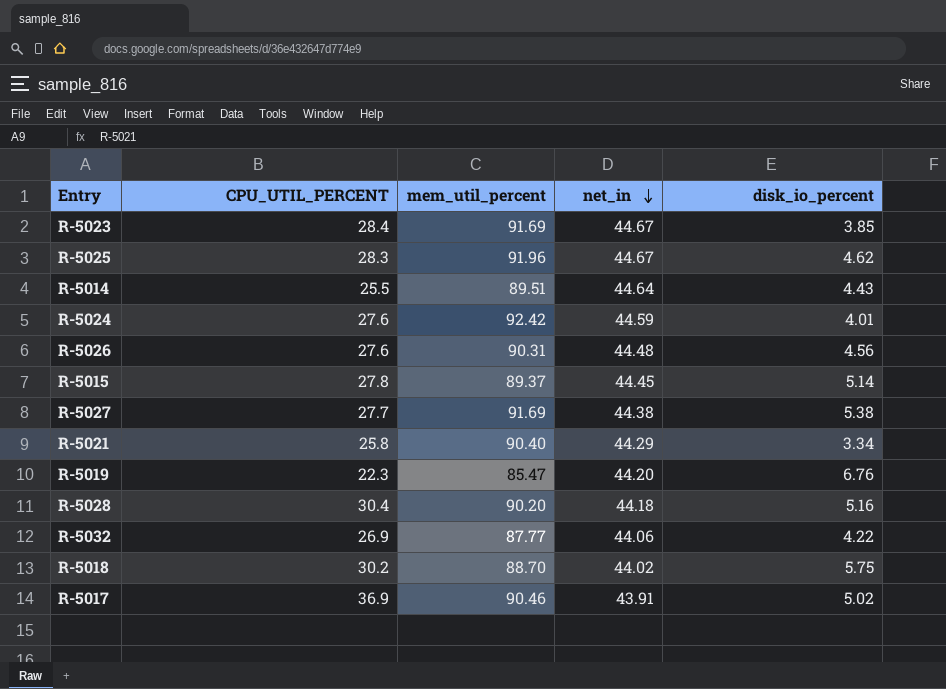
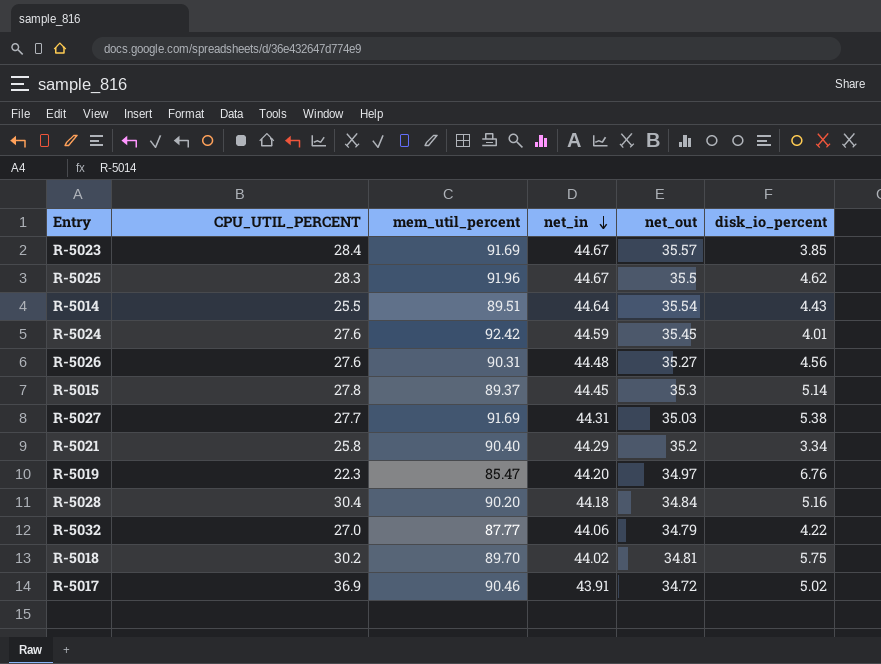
column net_out | position: none -> 5
R-5027 | net_in: 44.38 -> 44.31
R-5032 | CPU_UTIL_PERCENT: 26.9 -> 27.0
R-5018 | mem_util_percent: 88.70 -> 89.70

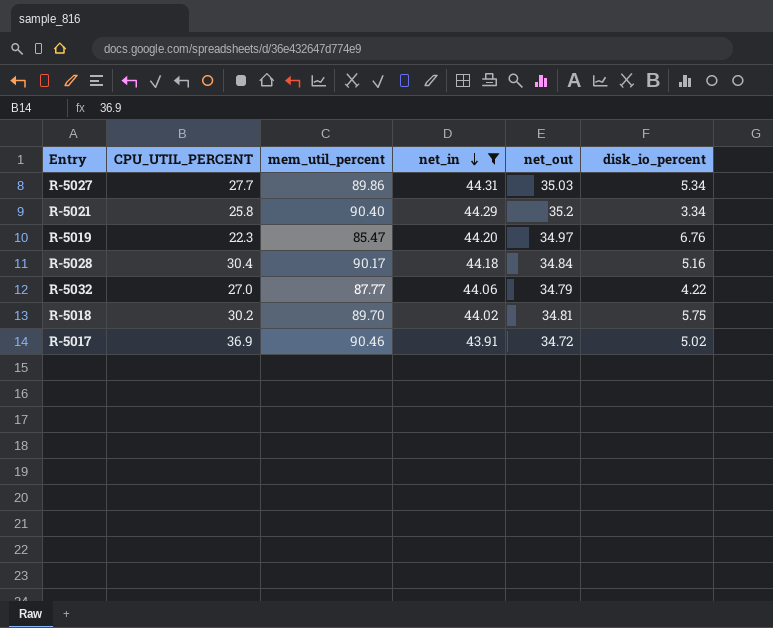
filter: none -> net_in <= 44.31
R-5027 | mem_util_percent: 91.69 -> 89.86
R-5027 | disk_io_percent: 5.38 -> 5.34
R-5028 | mem_util_percent: 90.20 -> 90.17

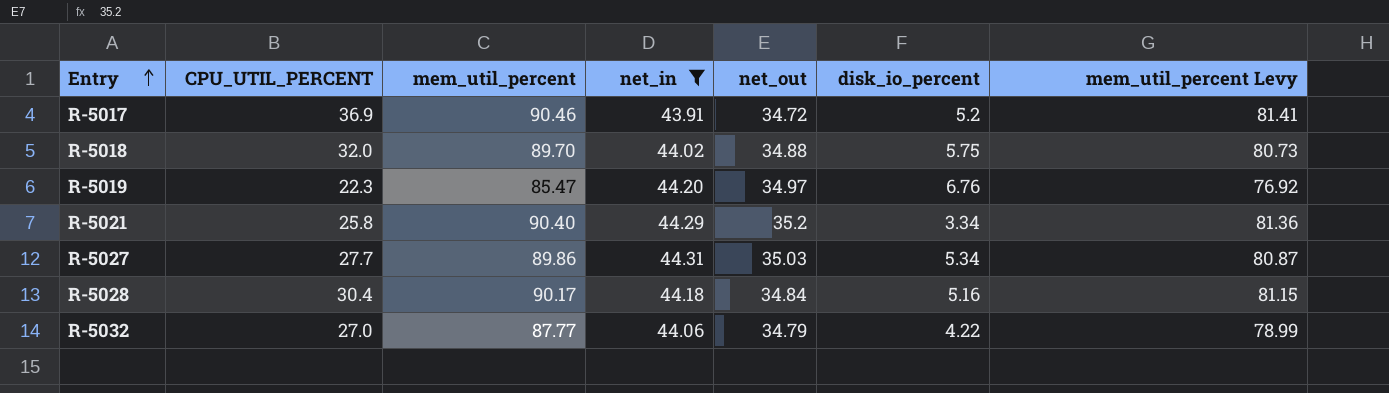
row order: net_in descending -> Entry ascending
column mem_util_percent Levy | formula: none -> [mem_util_percent] * 0.9
R-5017 | disk_io_percent: 5.02 -> 5.2
R-5018 | CPU_UTIL_PERCENT: 30.2 -> 32.0
R-5018 | net_out: 34.81 -> 34.88

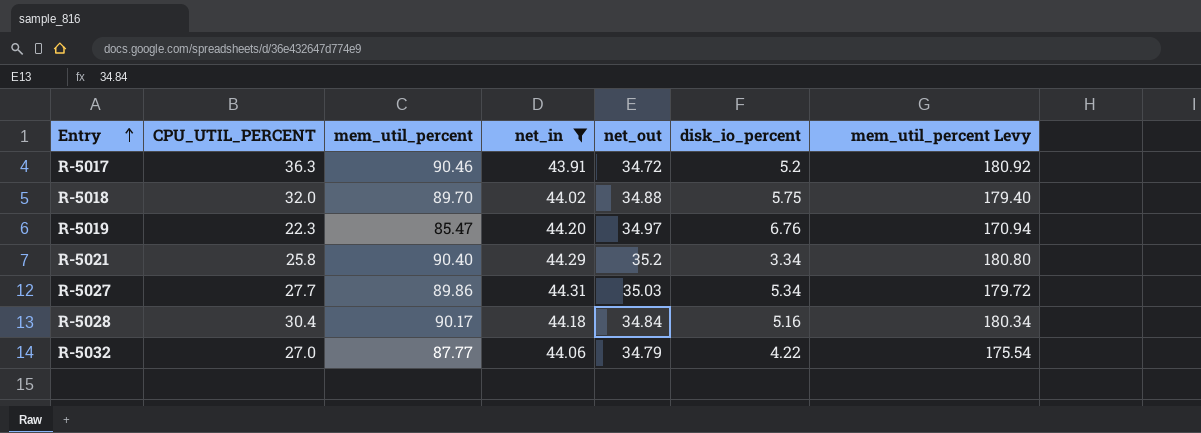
column mem_util_percent Levy | formula: [mem_util_percent] * 0.9 -> [mem_util_percent] * 2
R-5017 | CPU_UTIL_PERCENT: 36.9 -> 36.3

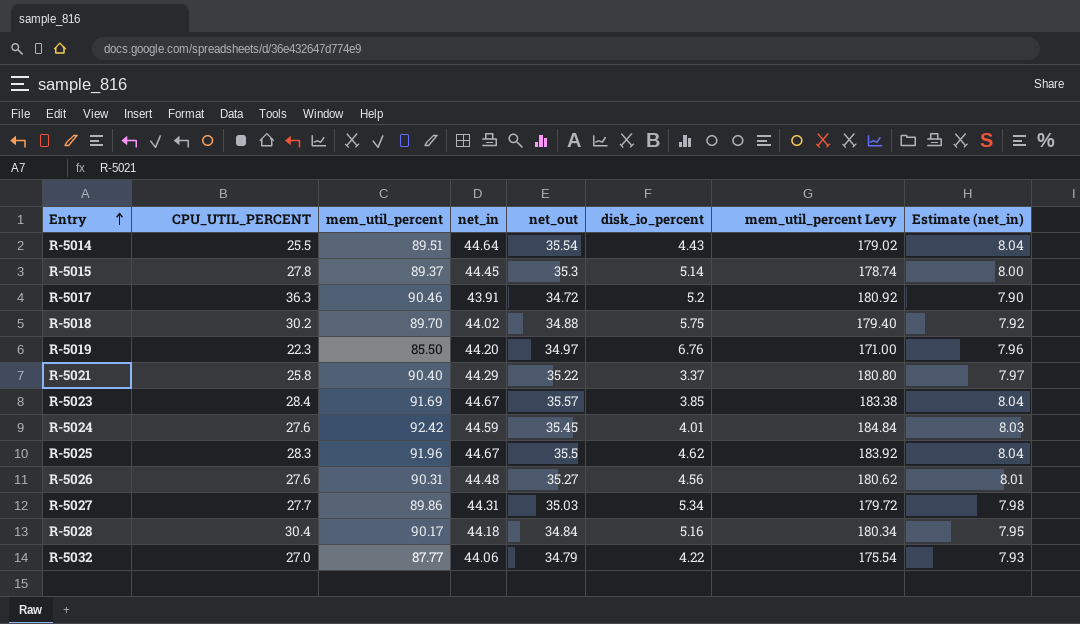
filter: net_in <= 44.31 -> none
column Estimate (net_in) | formula: none -> [net_in] * 0.18
R-5018 | CPU_UTIL_PERCENT: 32.0 -> 30.2
R-5019 | mem_util_percent: 85.47 -> 85.50
R-5019 | mem_util_percent Levy: 170.94 -> 171.00
R-5021 | net_out: 35.2 -> 35.22
R-5021 | disk_io_percent: 3.34 -> 3.37

